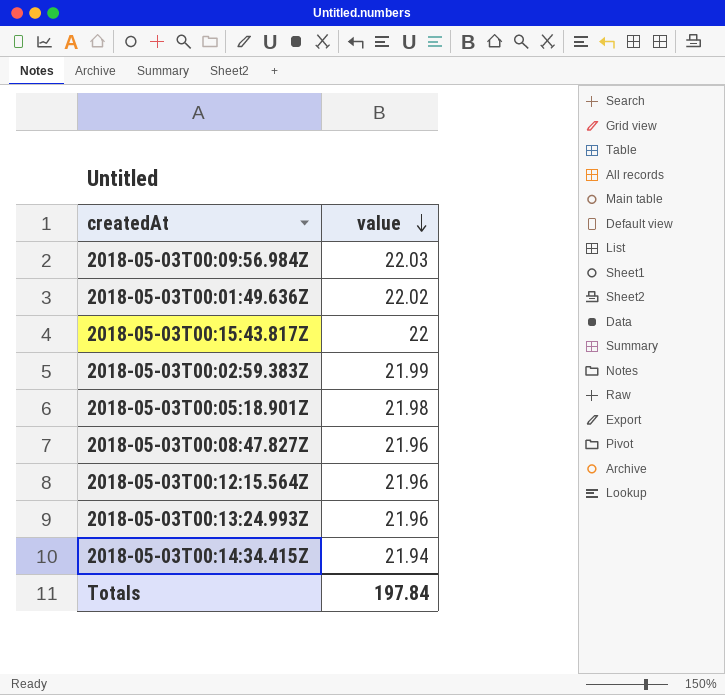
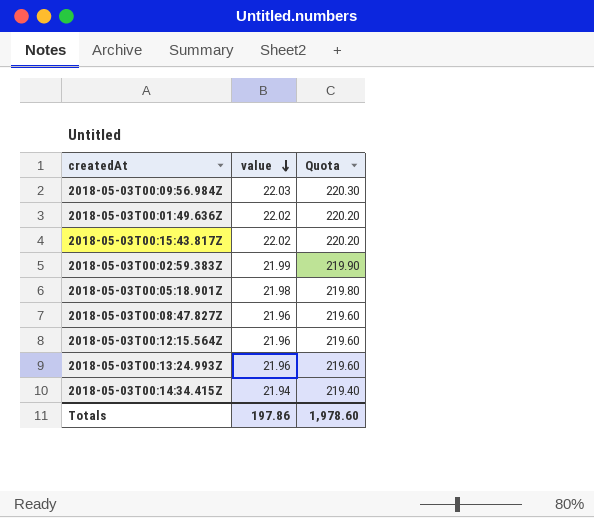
column Quota | formula: none -> [value] * 10
2018-05-03T00:15:43.817Z | value: 22 -> 22.02
Totals | value: 197.84 -> 197.86

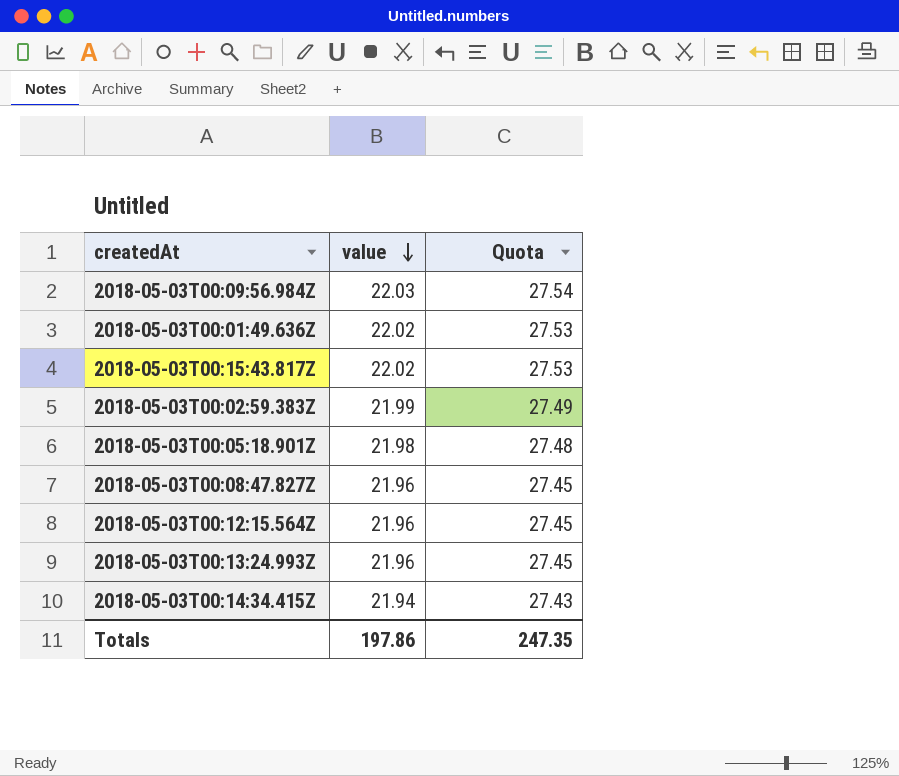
column Quota | formula: [value] * 10 -> [value] * 1.25
Totals | Quota: 1,978.60 -> 247.35

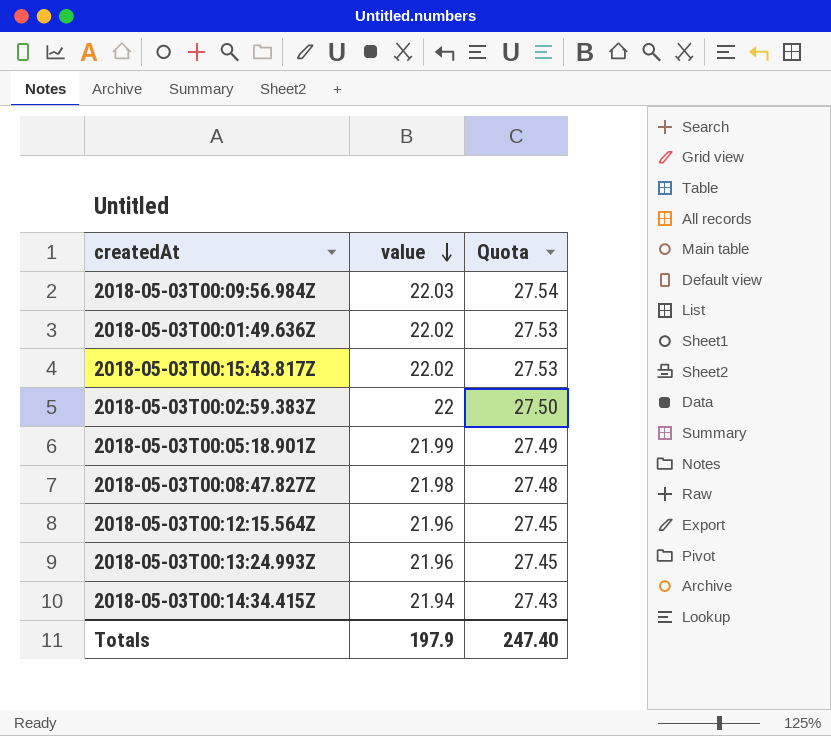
2018-05-03T00:02:59.383Z | value: 21.99 -> 22
2018-05-03T00:02:59.383Z | Quota: 27.49 -> 27.50
2018-05-03T00:05:18.901Z | value: 21.98 -> 21.99
2018-05-03T00:05:18.901Z | Quota: 27.48 -> 27.49
2018-05-03T00:08:47.827Z | value: 21.96 -> 21.98
2018-05-03T00:08:47.827Z | Quota: 27.45 -> 27.48
Totals | value: 197.86 -> 197.9
Totals | Quota: 247.35 -> 247.40

